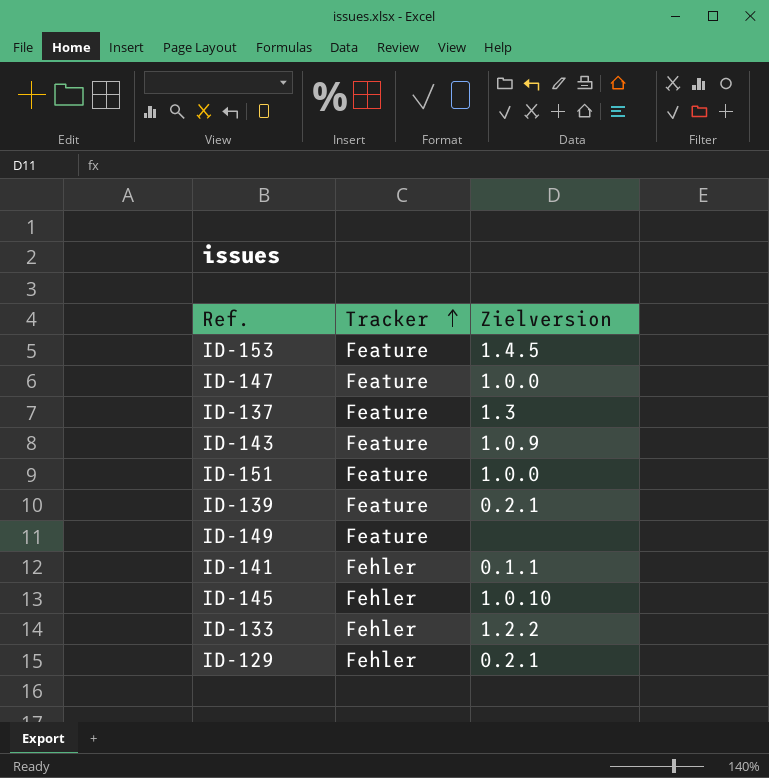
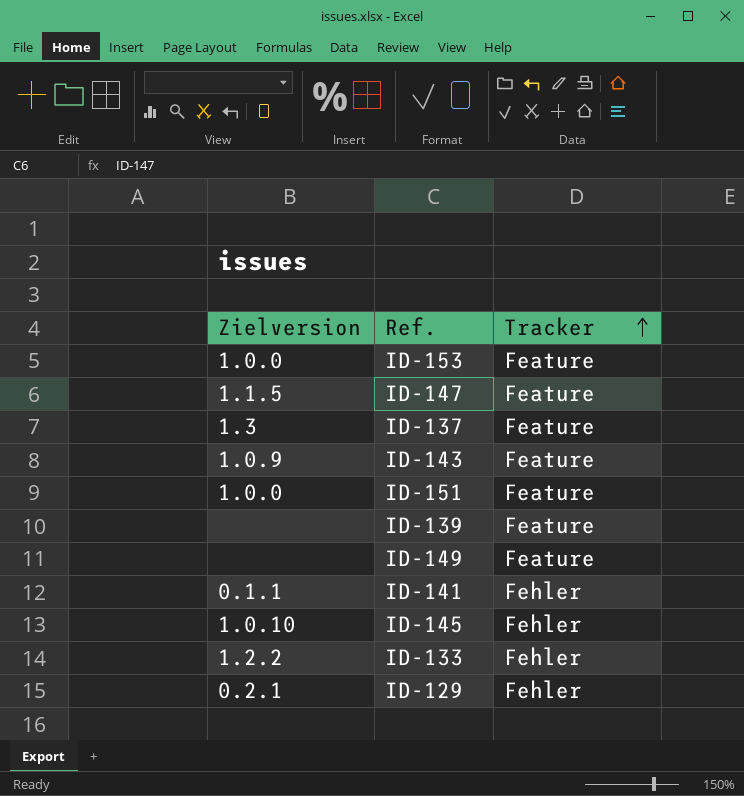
column Zielversion | position: 3 -> 1
ID-153 | Zielversion: 1.4.5 -> 1.0.0
ID-147 | Zielversion: 1.0.0 -> 1.1.5
ID-139 | Zielversion: 0.2.1 -> none

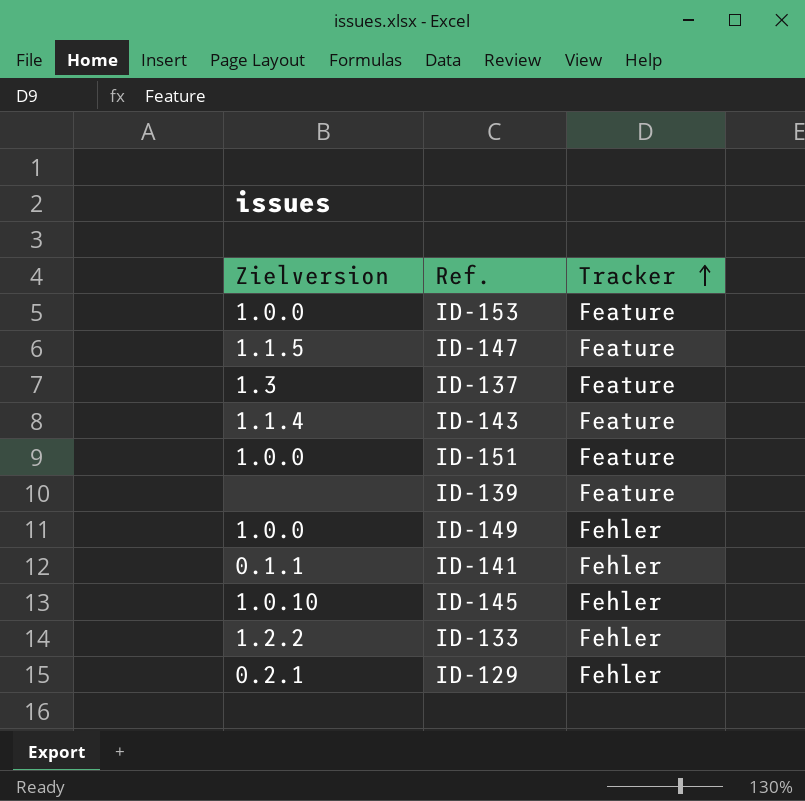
ID-143 | Zielversion: 1.0.9 -> 1.1.4
ID-149 | Zielversion: none -> 1.0.0
ID-149 | Tracker: Feature -> Fehler

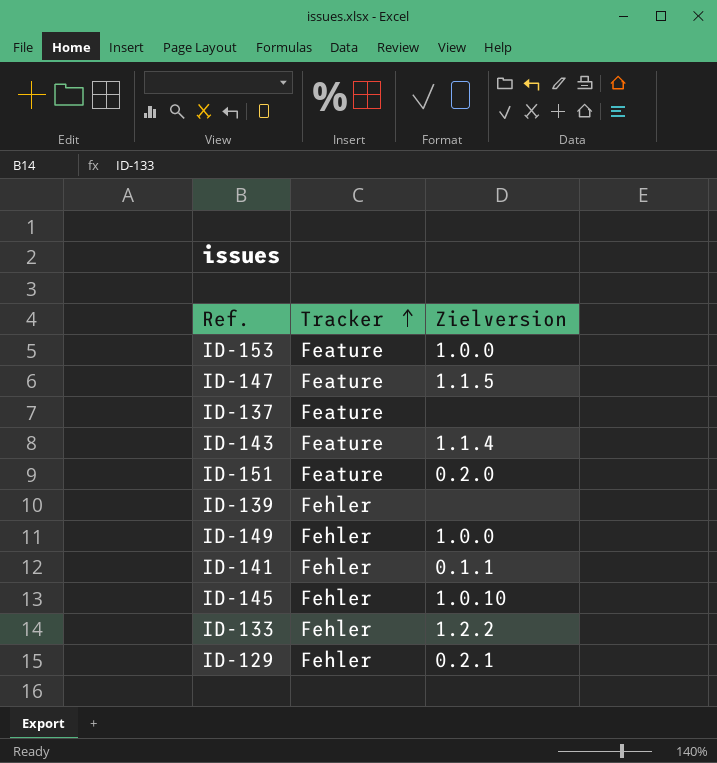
column Zielversion | position: 1 -> 3
ID-137 | Zielversion: 1.3 -> none
ID-151 | Zielversion: 1.0.0 -> 0.2.0
ID-139 | Tracker: Feature -> Fehler

